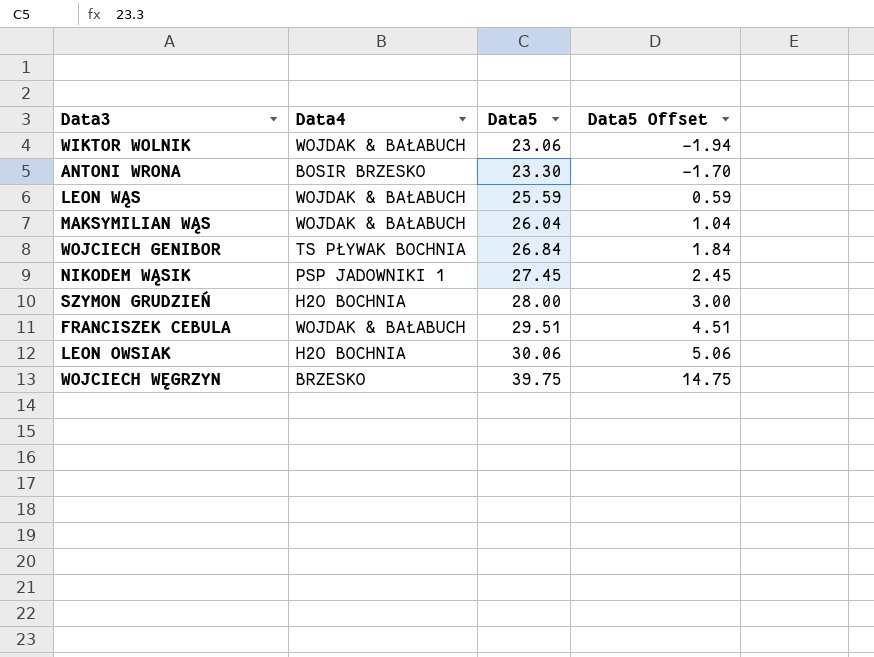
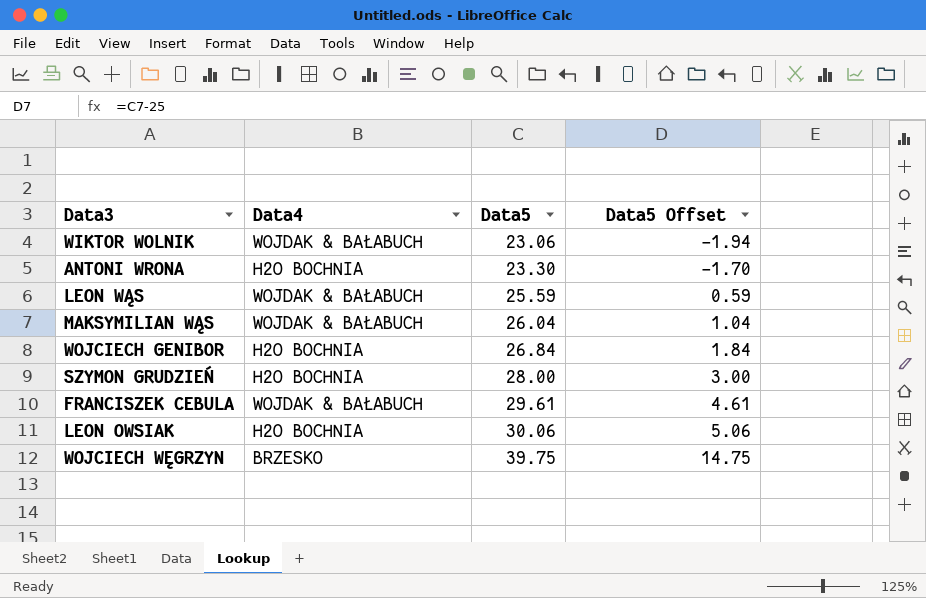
row NIKODEM WĄSIK: PSP JADOWNIKI 1 | 27.45 | 2.45 -> none
ANTONI WRONA | Data4: BOSIR BRZESKO -> H2O BOCHNIA
WOJCIECH GENIBOR | Data4: TS PŁYWAK BOCHNIA -> H2O BOCHNIA
FRANCISZEK CEBULA | Data5: 29.51 -> 29.61
FRANCISZEK CEBULA | Data5 Offset: 4.51 -> 4.61

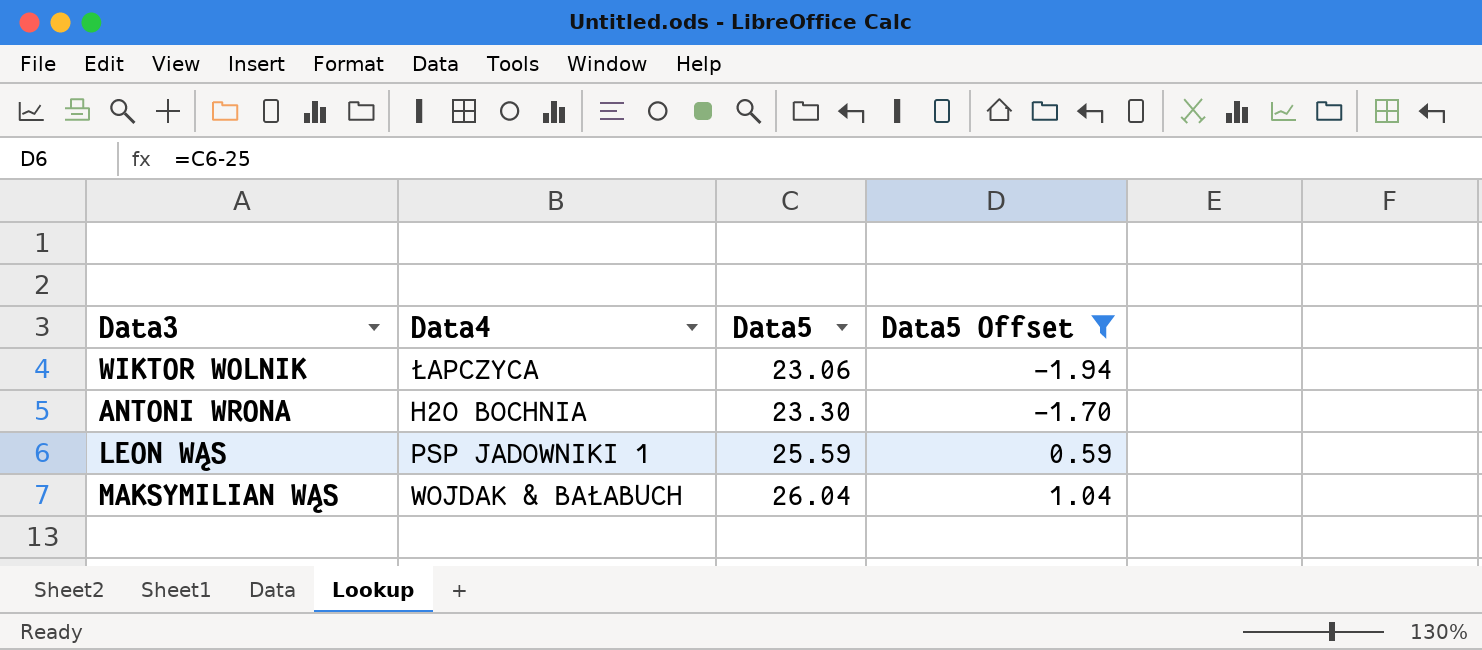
filter: none -> Data5 Offset <= 1.04
WIKTOR WOLNIK | Data4: WOJDAK & BAŁABUCH -> ŁAPCZYCA
LEON WĄS | Data4: WOJDAK & BAŁABUCH -> PSP JADOWNIKI 1

